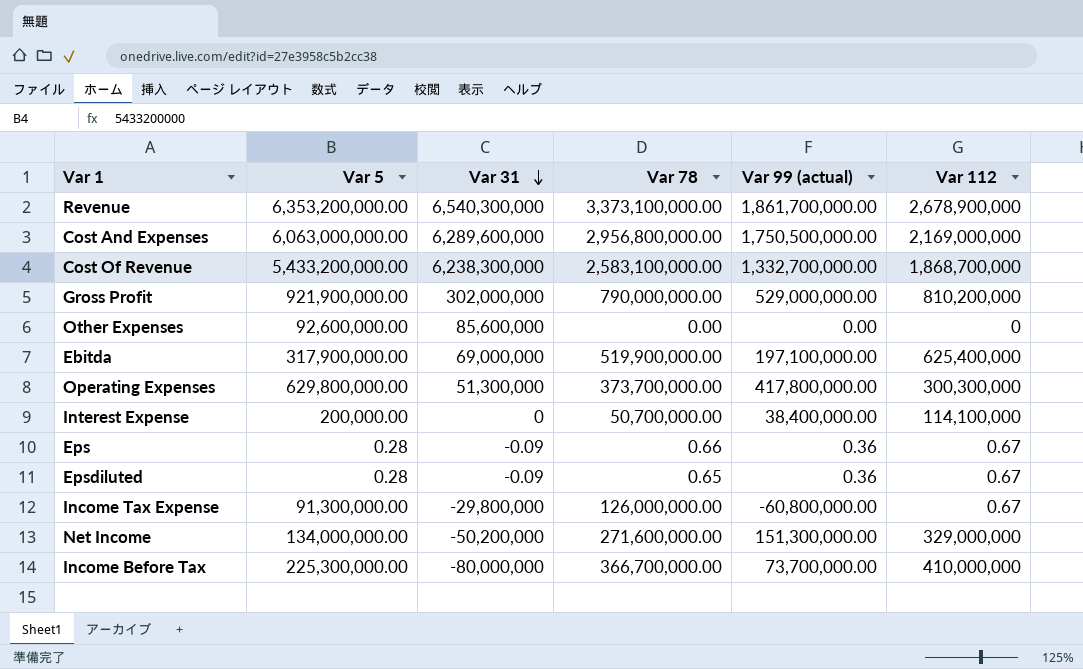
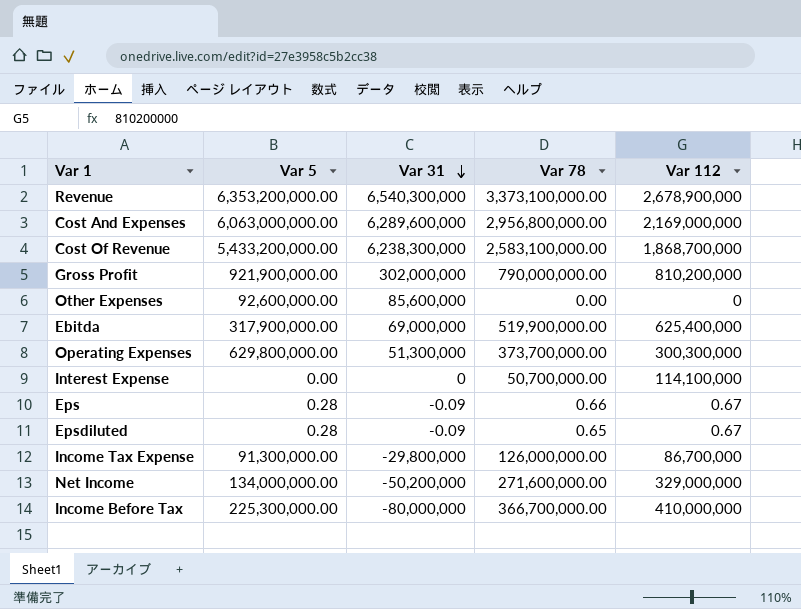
column Var 99 (actual) | position: 5 -> none
Interest Expense | Var 5: 200,000.00 -> 0.00
Income Tax Expense | Var 112: 0.67 -> 86,700,000

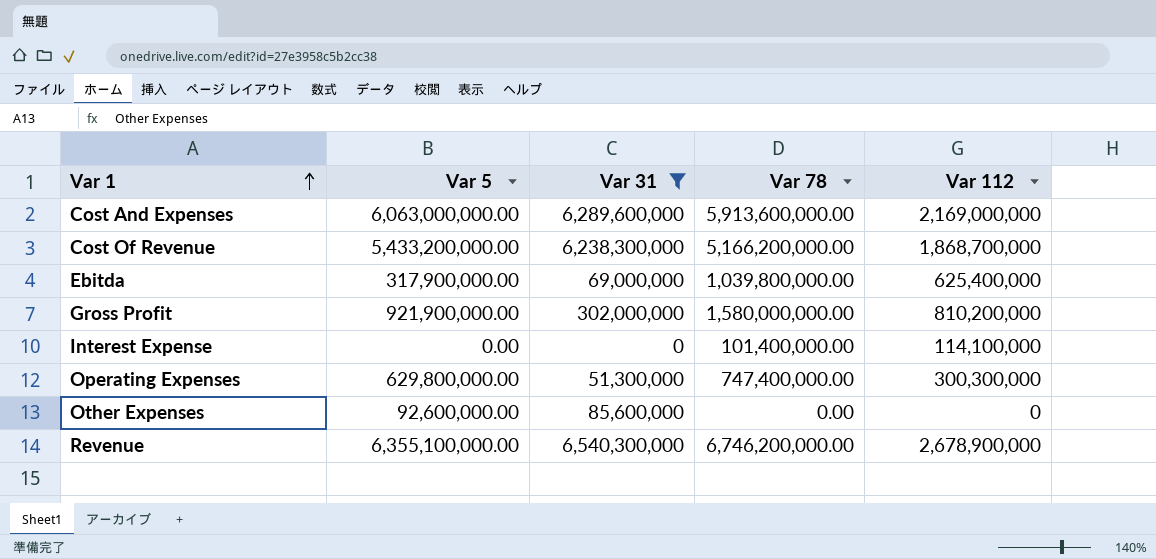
filter: none -> Var 31 >= 0
row order: Var 31 descending -> Var 1 ascending
Cost And Expenses | Var 78: 2,956,800,000.00 -> 5,913,600,000.00
Cost Of Revenue | Var 78: 2,583,100,000.00 -> 5,166,200,000.00
Ebitda | Var 78: 519,900,000.00 -> 1,039,800,000.00
Gross Profit | Var 78: 790,000,000.00 -> 1,580,000,000.00
Interest Expense | Var 78: 50,700,000.00 -> 101,400,000.00
Operating Expenses | Var 78: 373,700,000.00 -> 747,400,000.00
Revenue | Var 5: 6,353,200,000.00 -> 6,355,100,000.00
Revenue | Var 78: 3,373,100,000.00 -> 6,746,200,000.00

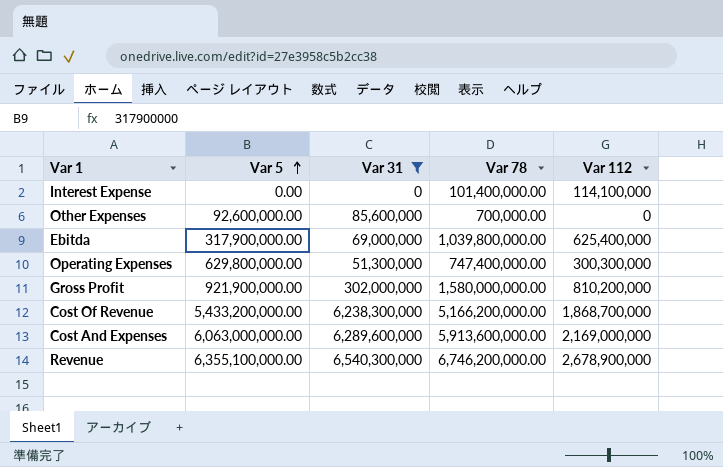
row order: Var 1 ascending -> Var 5 ascending
Other Expenses | Var 78: 0.00 -> 700,000.00

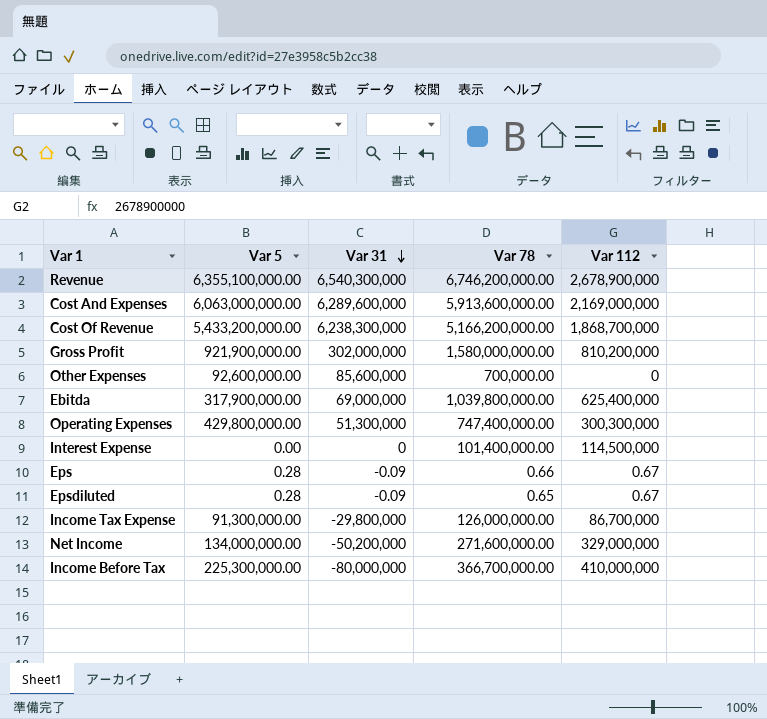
filter: Var 31 >= 0 -> none
row order: Var 5 ascending -> Var 31 descending
Operating Expenses | Var 5: 629,800,000.00 -> 429,800,000.00
Interest Expense | Var 112: 114,100,000 -> 114,500,000

